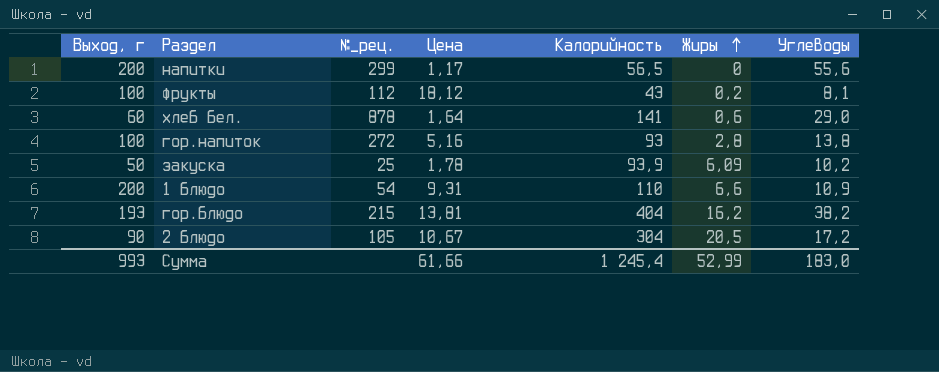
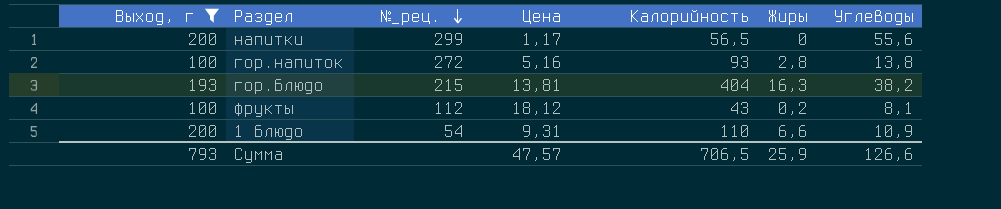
filter: none -> Выход, г >= 100
row order: Жиры ascending -> №_рец. descending
гор.блюдо | Жиры: 16,2 -> 16,3
Сумма | Выход, г: 993 -> 793
Сумма | Цена: 61,66 -> 47,57
Сумма | Калорийность: 1 245,4 -> 706,5
Сумма | Жиры: 52,99 -> 25,9
Сумма | Углеводы: 183,0 -> 126,6

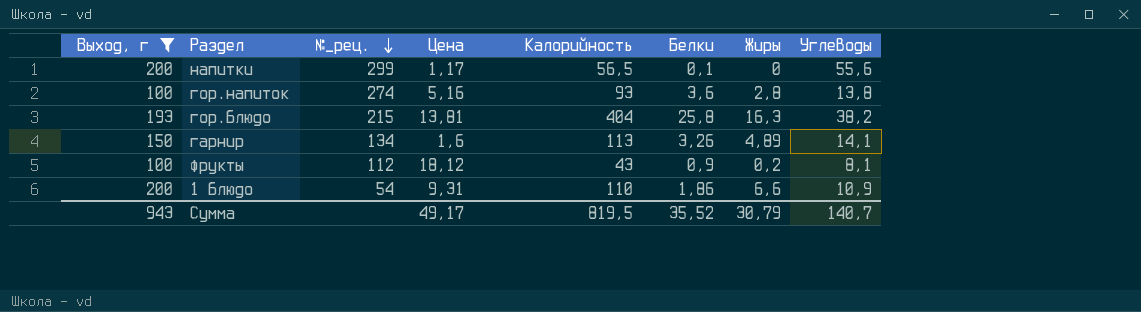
column Белки | position: none -> 6
гор.напиток | №_рец.: 272 -> 274
row гарнир: none -> 150 | 134 | 1,6 | 113 | 3,26 | 4,89 | 14,1
Сумма | Выход, г: 793 -> 943
Сумма | Цена: 47,57 -> 49,17
Сумма | Калорийность: 706,5 -> 819,5
Сумма | Жиры: 25,9 -> 30,79
Сумма | Углеводы: 126,6 -> 140,7

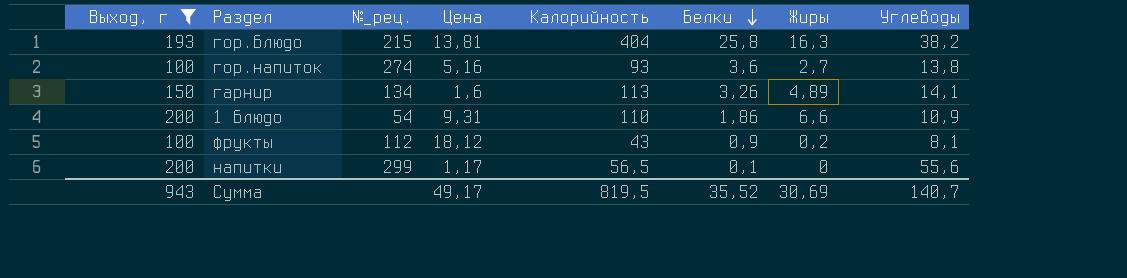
row order: №_рец. descending -> Белки descending
гор.напиток | Жиры: 2,8 -> 2,7
Сумма | Жиры: 30,79 -> 30,69

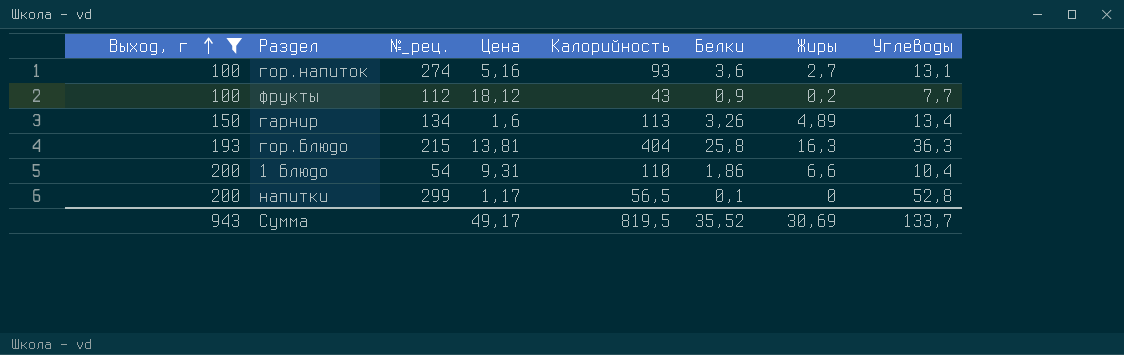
row order: Белки descending -> Выход, г ascending
гор.напиток | Углеводы: 13,8 -> 13,1
фрукты | Углеводы: 8,1 -> 7,7
гарнир | Углеводы: 14,1 -> 13,4
гор.блюдо | Углеводы: 38,2 -> 36,3
1 блюдо | Углеводы: 10,9 -> 10,4
напитки | Углеводы: 55,6 -> 52,8
Сумма | Углеводы: 140,7 -> 133,7

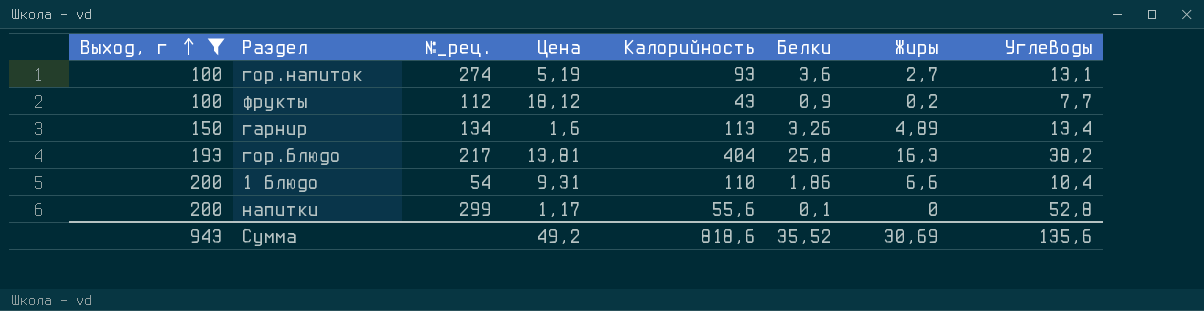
гор.напиток | Цена: 5,16 -> 5,19
гор.блюдо | №_рец.: 215 -> 217
гор.блюдо | Углеводы: 36,3 -> 38,2
напитки | Калорийность: 56,5 -> 55,6
Сумма | Цена: 49,17 -> 49,2
Сумма | Калорийность: 819,5 -> 818,6
Сумма | Углеводы: 133,7 -> 135,6

